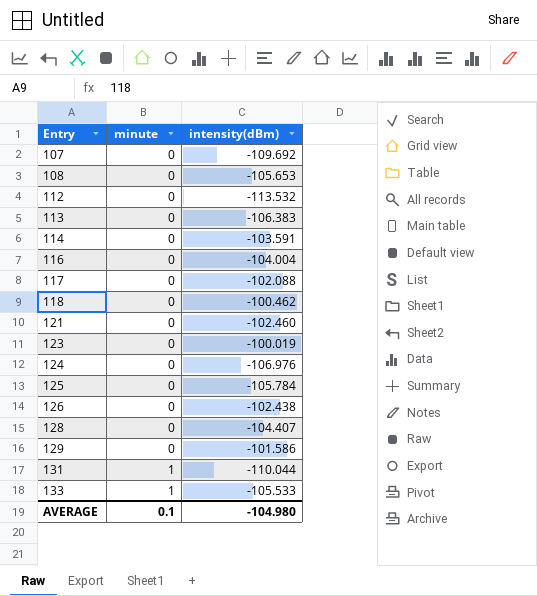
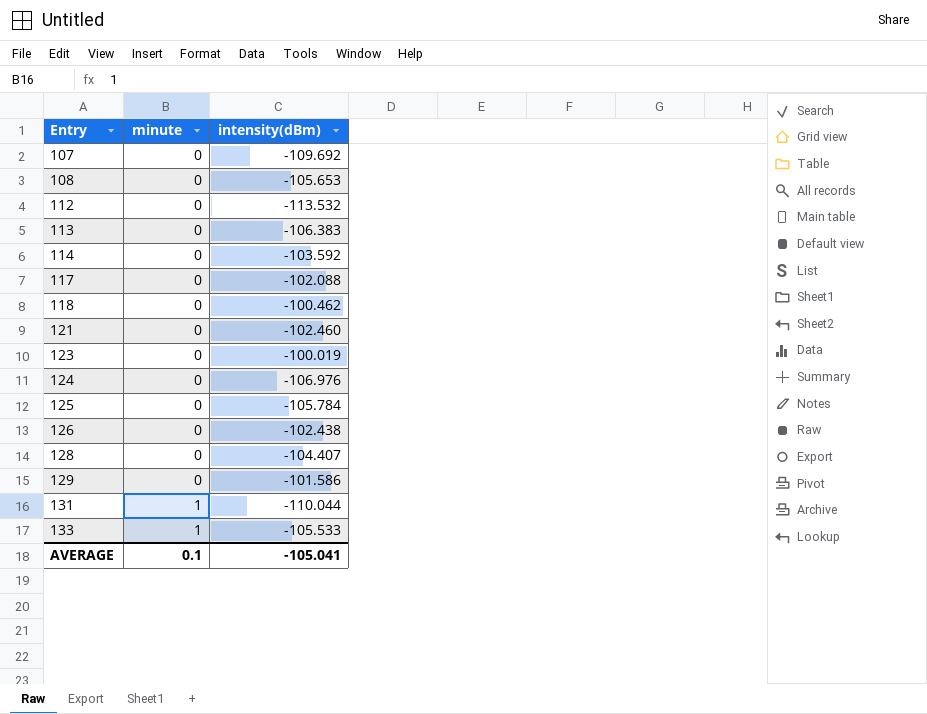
row 116: 0 | -104.004 -> none
114 | intensity(dBm): -103.591 -> -103.592
AVERAGE | intensity(dBm): -104.980 -> -105.041

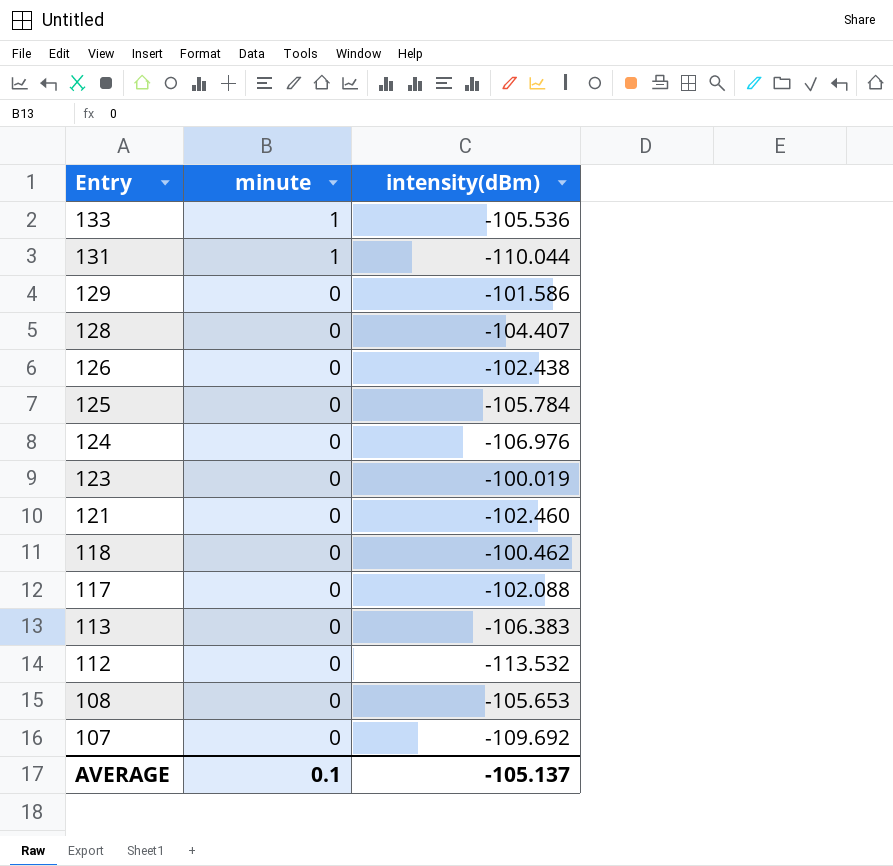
row order: Entry ascending -> Entry descending
row 114: 0 | -103.592 -> none
133 | intensity(dBm): -105.533 -> -105.536
AVERAGE | intensity(dBm): -105.041 -> -105.137

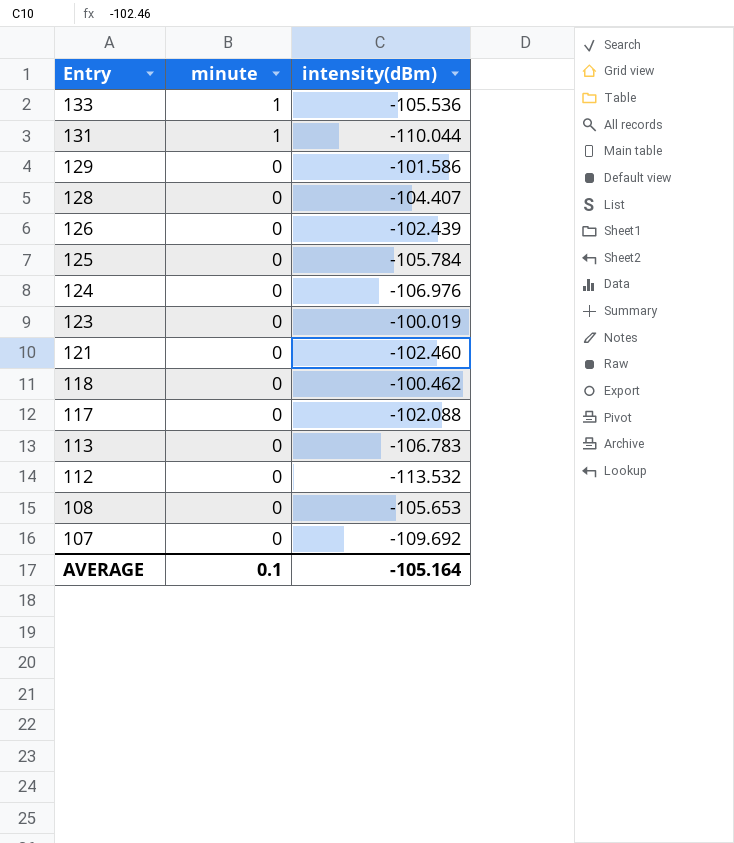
126 | intensity(dBm): -102.438 -> -102.439
113 | intensity(dBm): -106.383 -> -106.783
AVERAGE | intensity(dBm): -105.137 -> -105.164

